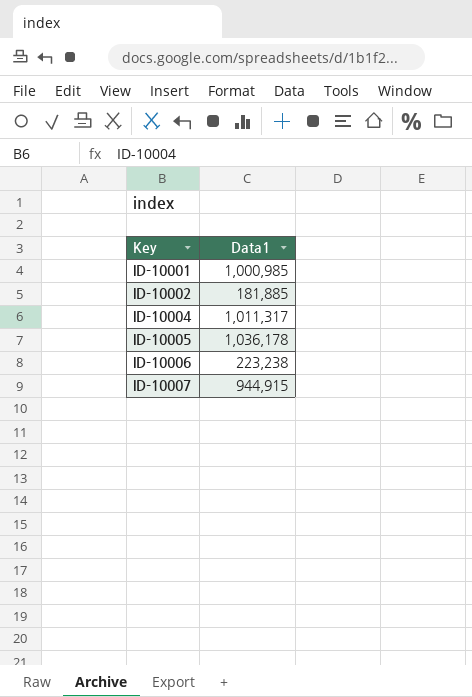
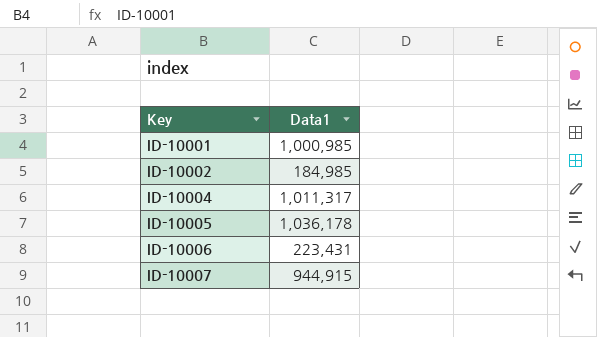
ID-10002 | Data1: 181,885 -> 184,985
ID-10006 | Data1: 223,238 -> 223,431

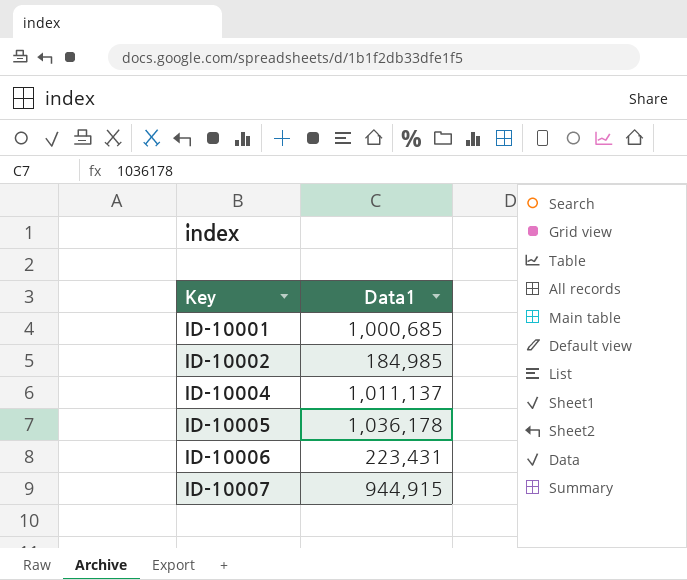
ID-10001 | Data1: 1,000,985 -> 1,000,685
ID-10004 | Data1: 1,011,317 -> 1,011,137

